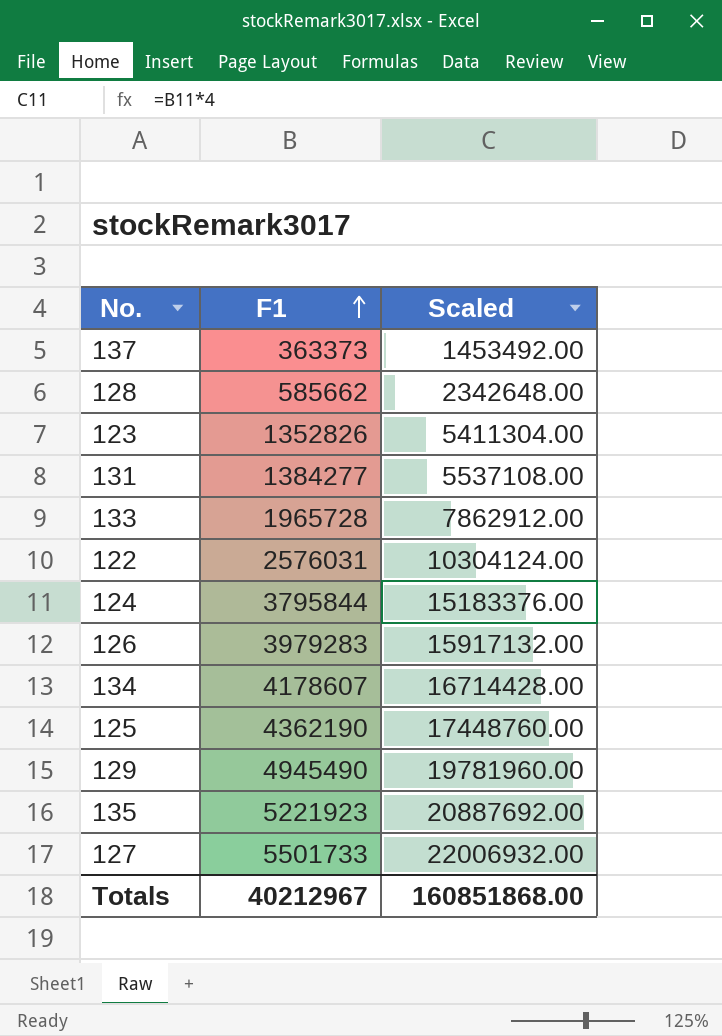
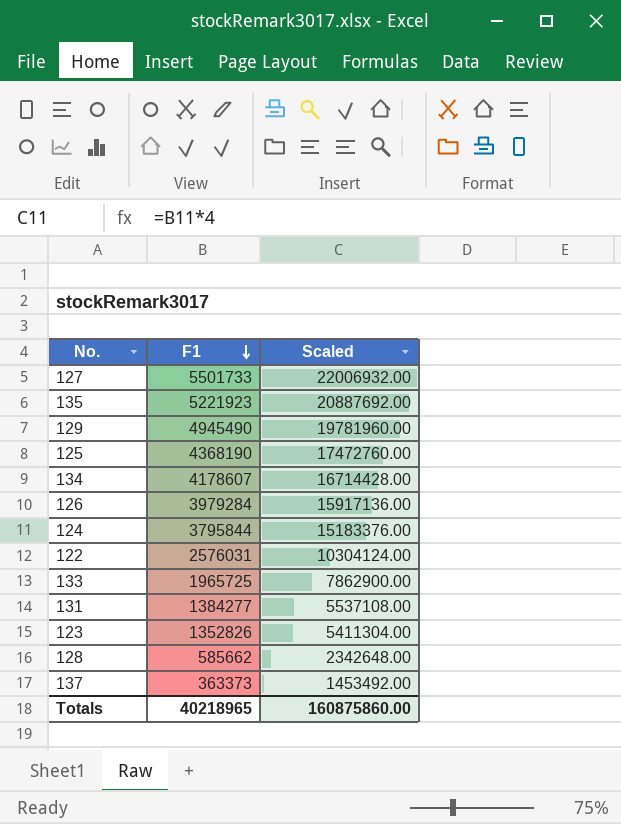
row order: F1 ascending -> F1 descending
125 | F1: 4362190 -> 4368190
125 | Scaled: 17448760.00 -> 17472760.00
126 | F1: 3979283 -> 3979284
126 | Scaled: 15917132.00 -> 15917136.00
133 | F1: 1965728 -> 1965725
133 | Scaled: 7862912.00 -> 7862900.00
Totals | F1: 40212967 -> 40218965
Totals | Scaled: 160851868.00 -> 160875860.00

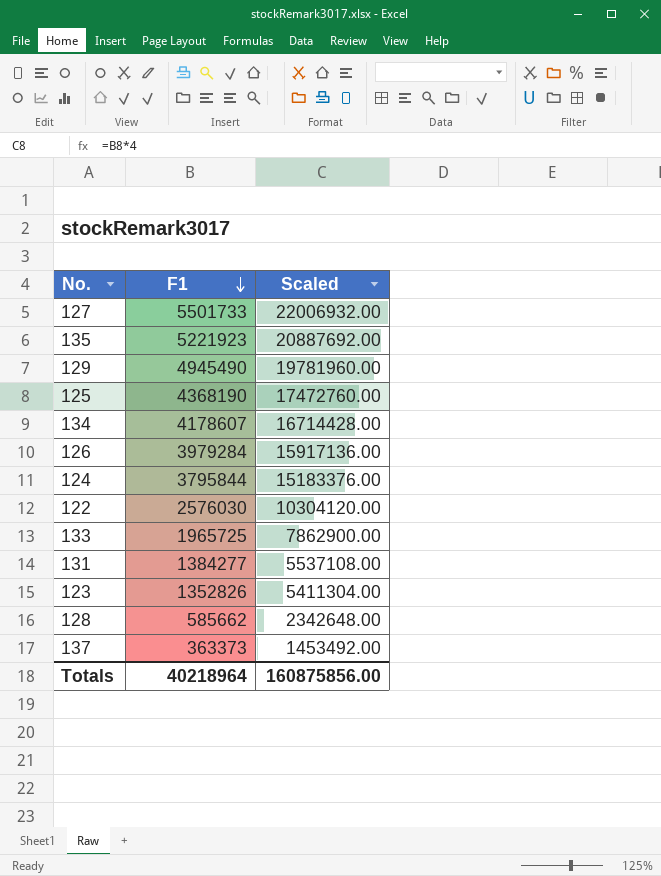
122 | F1: 2576031 -> 2576030
122 | Scaled: 10304124.00 -> 10304120.00
Totals | F1: 40218965 -> 40218964
Totals | Scaled: 160875860.00 -> 160875856.00

